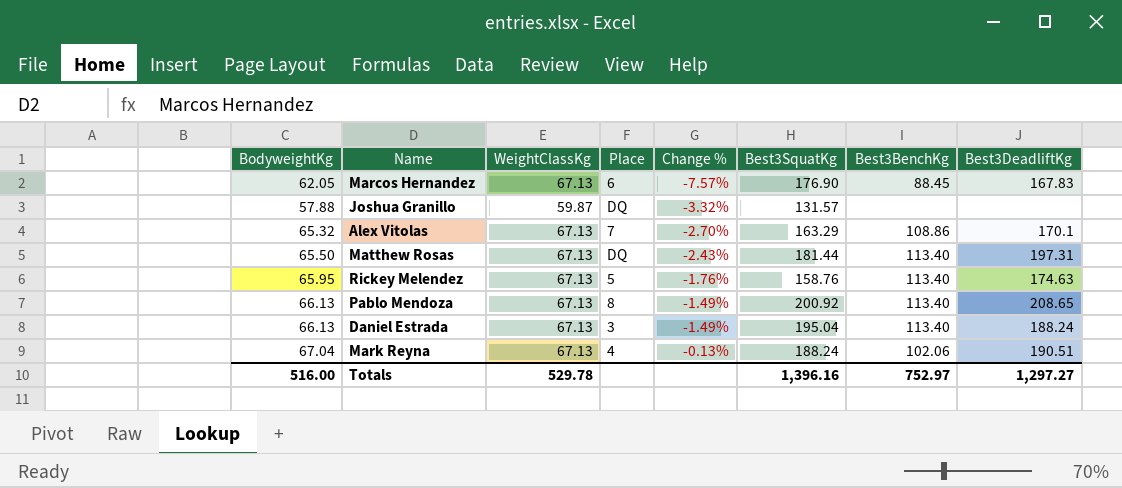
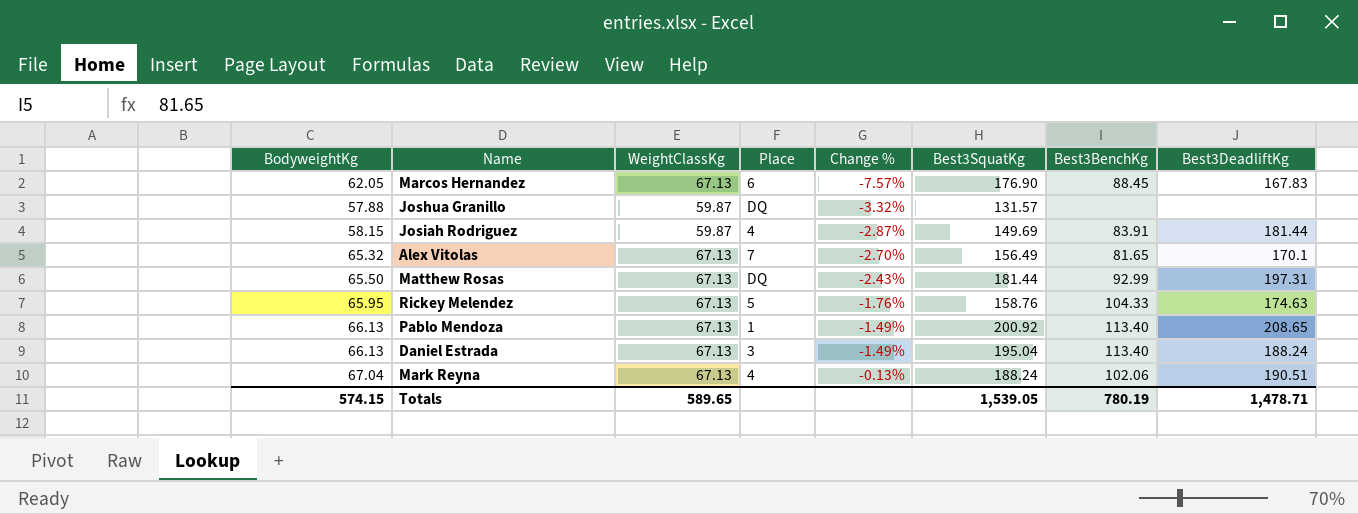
row Josiah Rodriguez: none -> 58.15 | 59.87 | 4 | -2.87% | 149.69 | 83.91 | 181.44
Alex Vitolas | Best3SquatKg: 163.29 -> 156.49
Alex Vitolas | Best3BenchKg: 108.86 -> 81.65
Matthew Rosas | Best3BenchKg: 113.40 -> 92.99
Rickey Melendez | Best3BenchKg: 113.40 -> 104.33
Pablo Mendoza | Place: 8 -> 1
Totals | BodyweightKg: 516.00 -> 574.15
Totals | WeightClassKg: 529.78 -> 589.65
Totals | Best3SquatKg: 1,396.16 -> 1,539.05
Totals | Best3BenchKg: 752.97 -> 780.19
Totals | Best3DeadliftKg: 1,297.27 -> 1,478.71

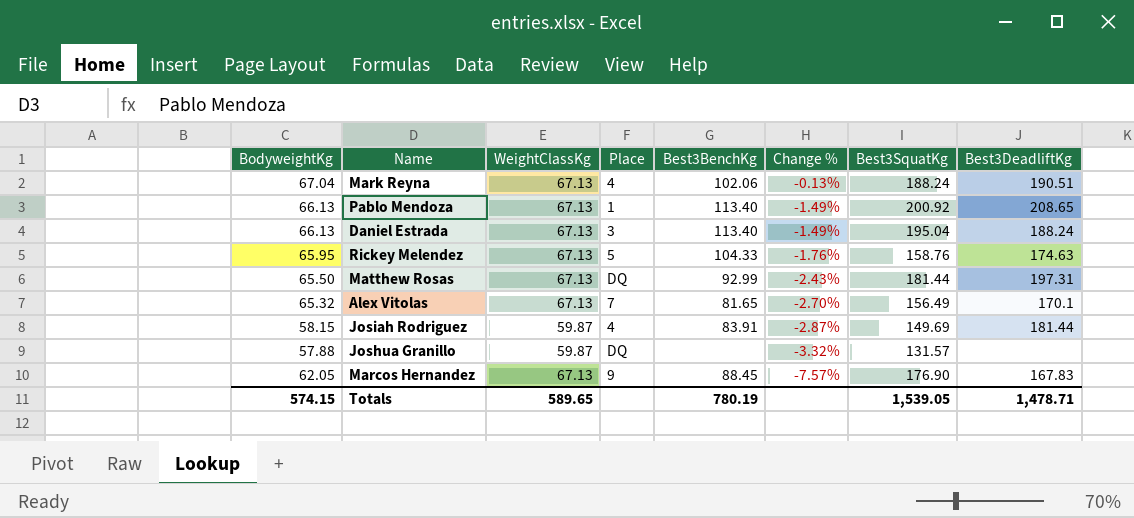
row order: Change % ascending -> Change % descending
column Best3BenchKg | position: 7 -> 5
Marcos Hernandez | Place: 6 -> 9

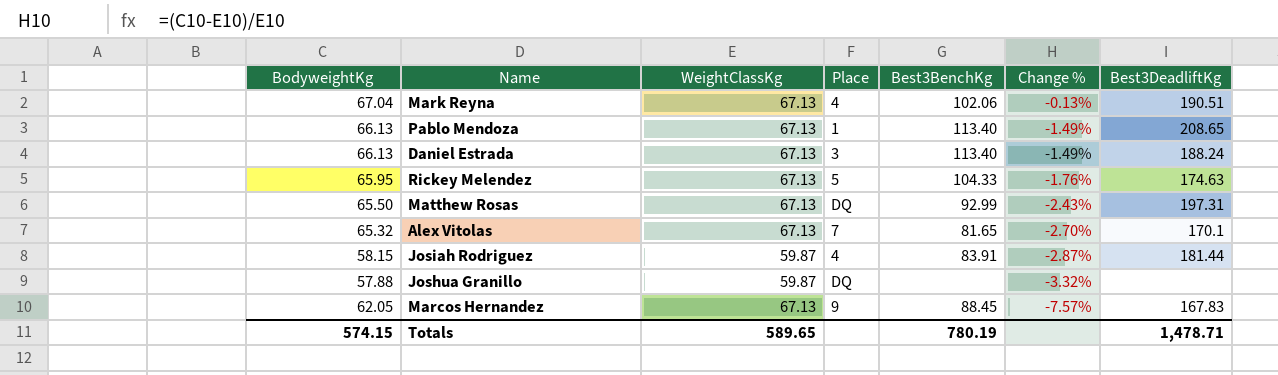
column Best3SquatKg | position: 7 -> none

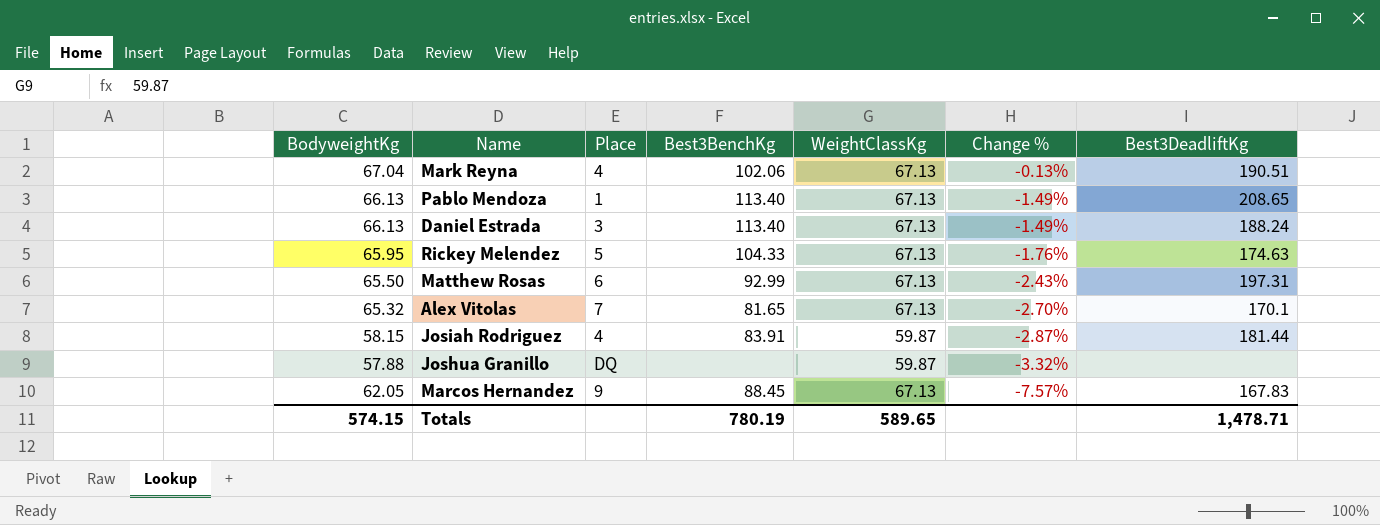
column WeightClassKg | position: 3 -> 5
Matthew Rosas | Place: DQ -> 6

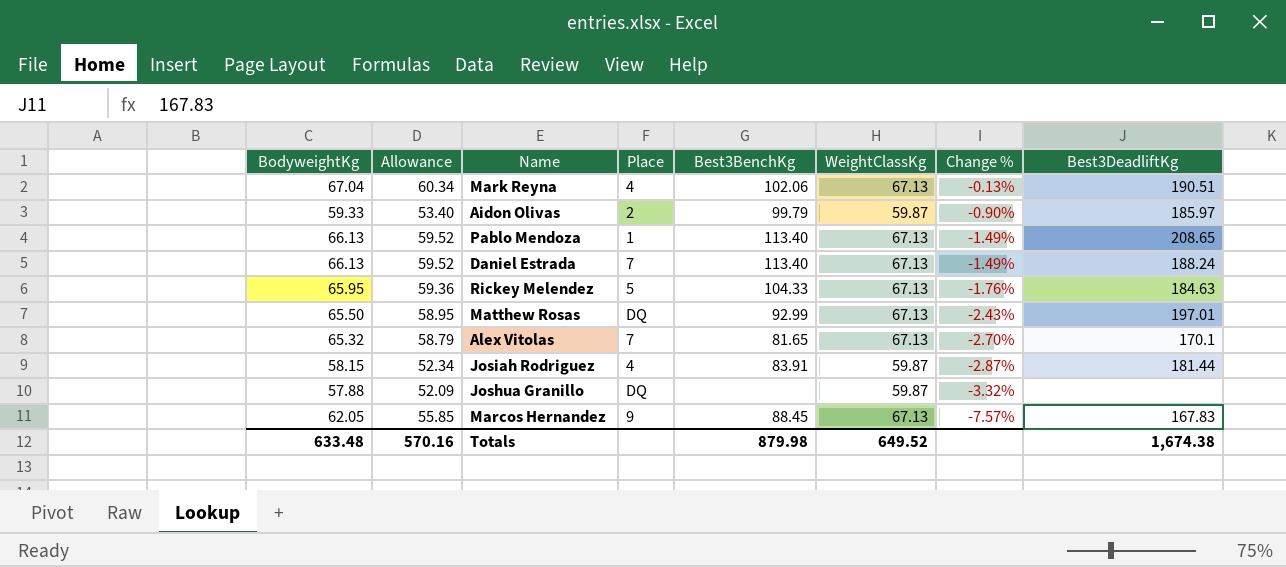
column Allowance | formula: none -> [BodyweightKg] * 0.9
row Aidon Olivas: none -> 59.33 | 53.40 | 2 | 99.79 | 59.87 | -0.90% | 185.97
Daniel Estrada | Place: 3 -> 7
Rickey Melendez | Best3DeadliftKg: 174.63 -> 184.63
Matthew Rosas | Place: 6 -> DQ
Matthew Rosas | Best3DeadliftKg: 197.31 -> 197.01
Totals | BodyweightKg: 574.15 -> 633.48
Totals | Best3BenchKg: 780.19 -> 879.98
Totals | WeightClassKg: 589.65 -> 649.52
Totals | Best3DeadliftKg: 1,478.71 -> 1,674.38

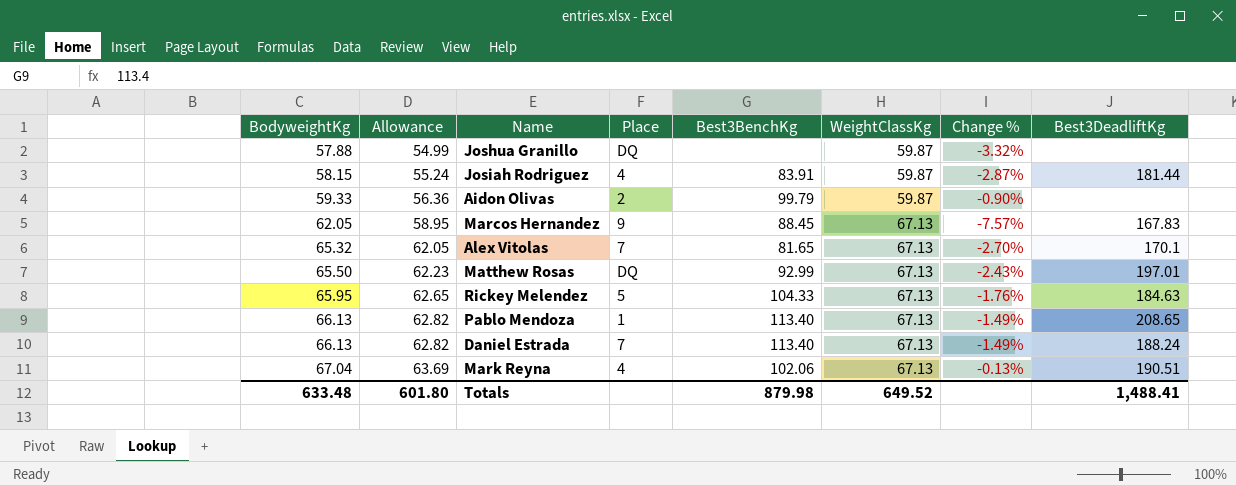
row order: Change % descending -> BodyweightKg ascending
column Allowance | formula: [BodyweightKg] * 0.9 -> [BodyweightKg] * 0.95
Aidon Olivas | Best3DeadliftKg: 185.97 -> none
Totals | Allowance: 570.16 -> 601.80
Totals | Best3DeadliftKg: 1,674.38 -> 1,488.41

